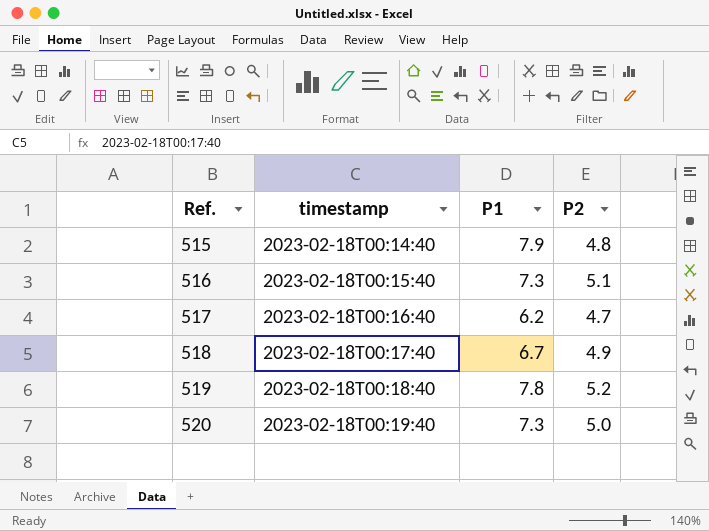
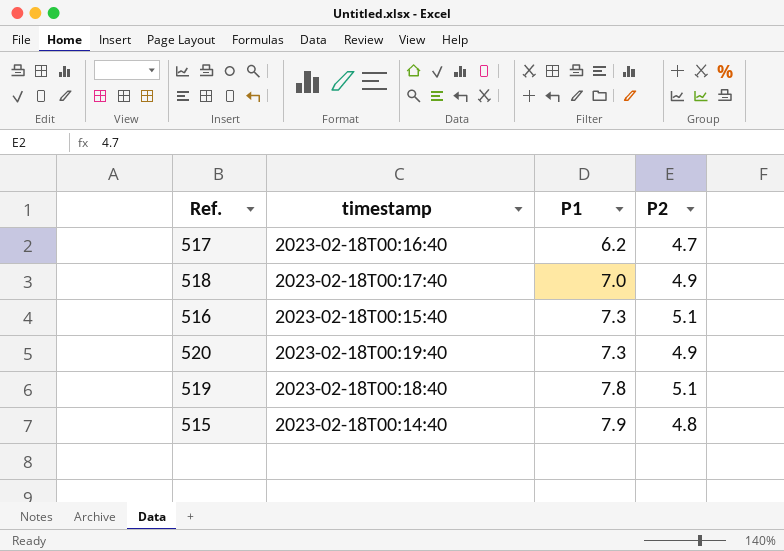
row order: Ref. ascending -> P1 ascending
518 | P1: 6.7 -> 7.0
520 | P2: 5.0 -> 4.9
519 | P2: 5.2 -> 5.1

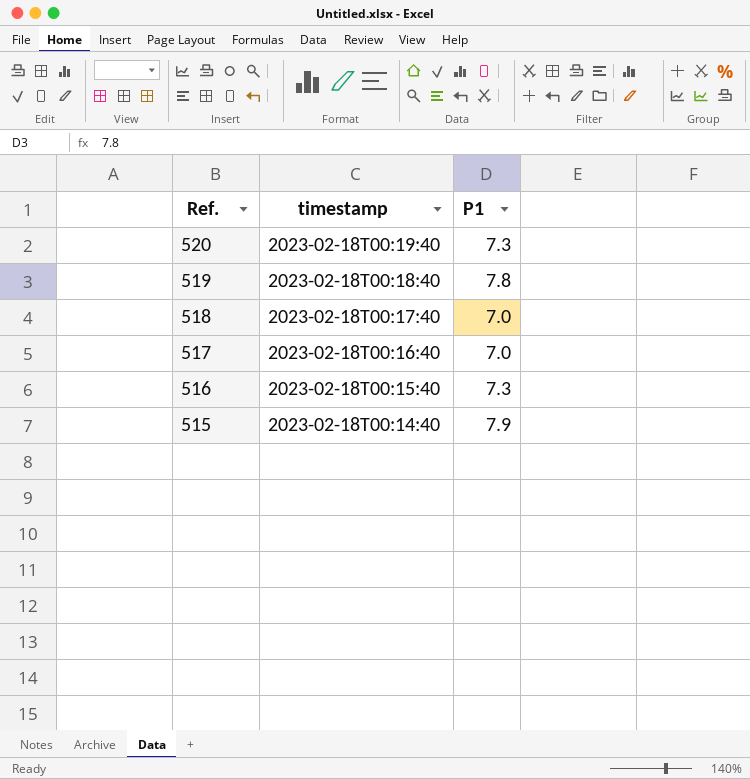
row order: P1 ascending -> Ref. descending
column P2 | position: 4 -> none
517 | P1: 6.2 -> 7.0

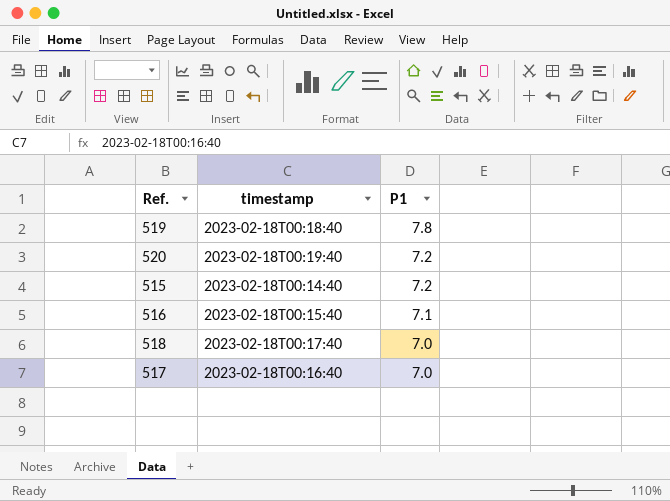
row order: Ref. descending -> P1 descending
520 | P1: 7.3 -> 7.2
515 | P1: 7.9 -> 7.2
516 | P1: 7.3 -> 7.1

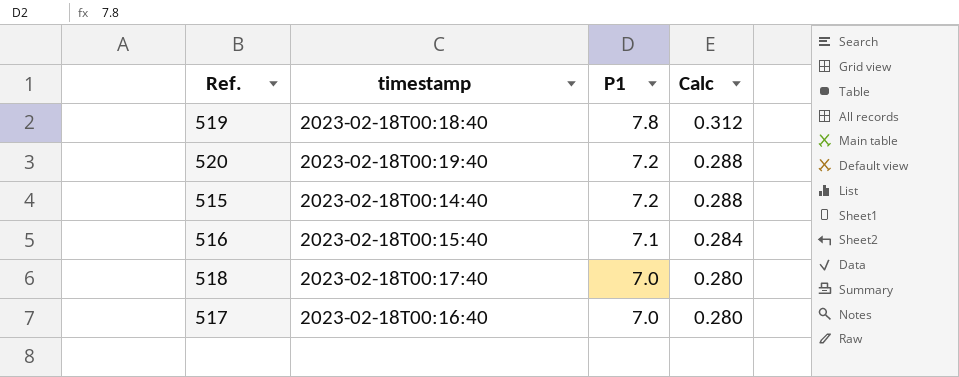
column Calc | formula: none -> [P1] * 0.04

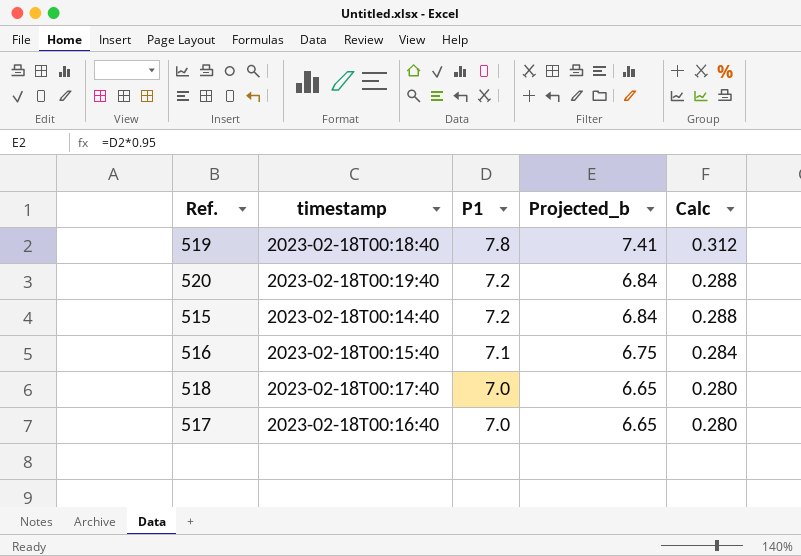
column Projected_b | formula: none -> [P1] * 0.95

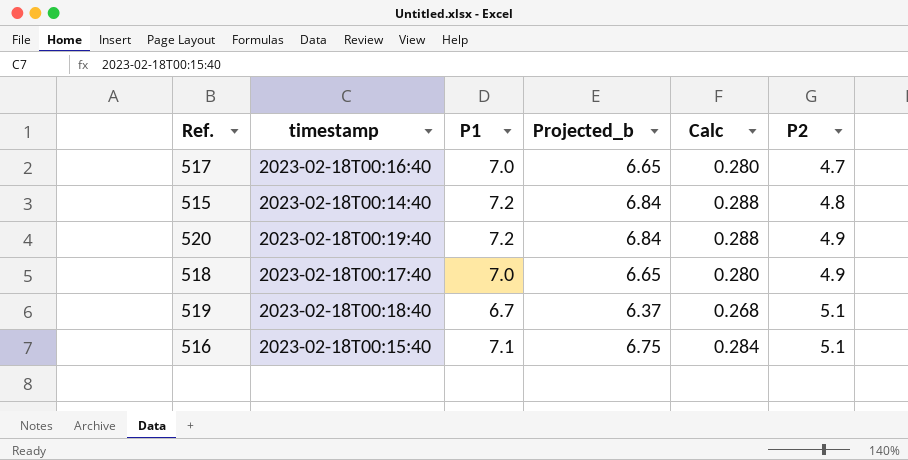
row order: P1 descending -> P2 ascending
column P2 | position: none -> 6
519 | P1: 7.8 -> 6.7
519 | Projected_b: 7.41 -> 6.37
519 | Calc: 0.312 -> 0.268

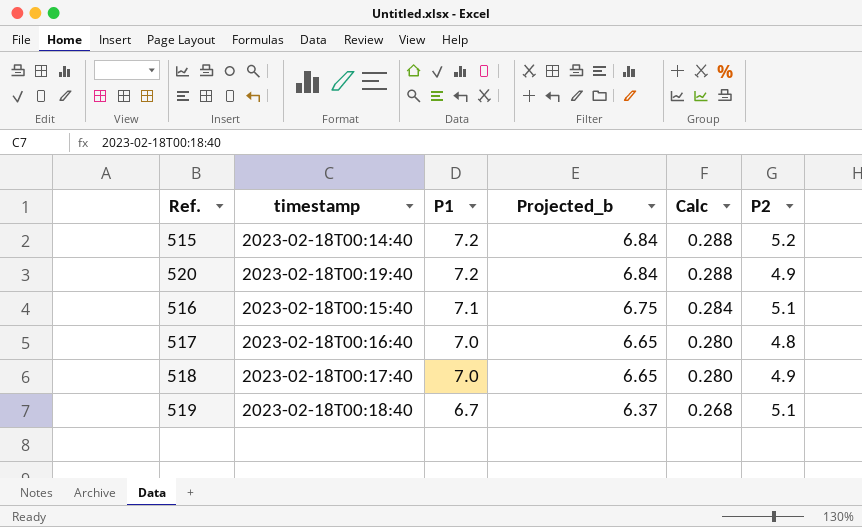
row order: P2 ascending -> P1 descending
515 | P2: 4.8 -> 5.2
517 | P2: 4.7 -> 4.8

